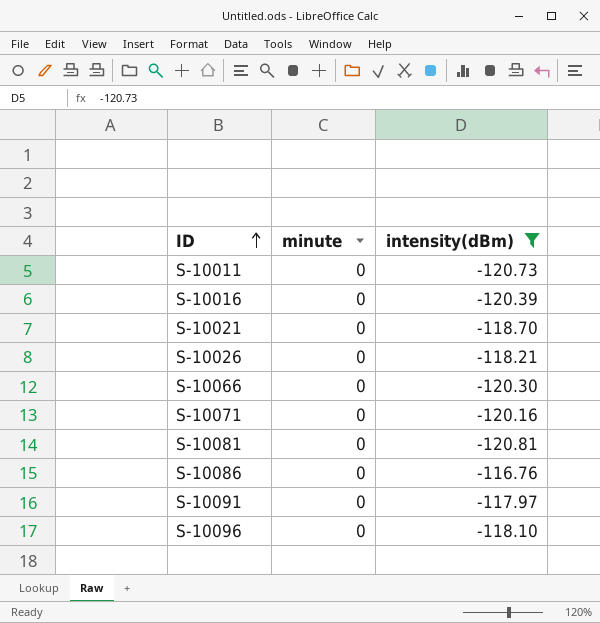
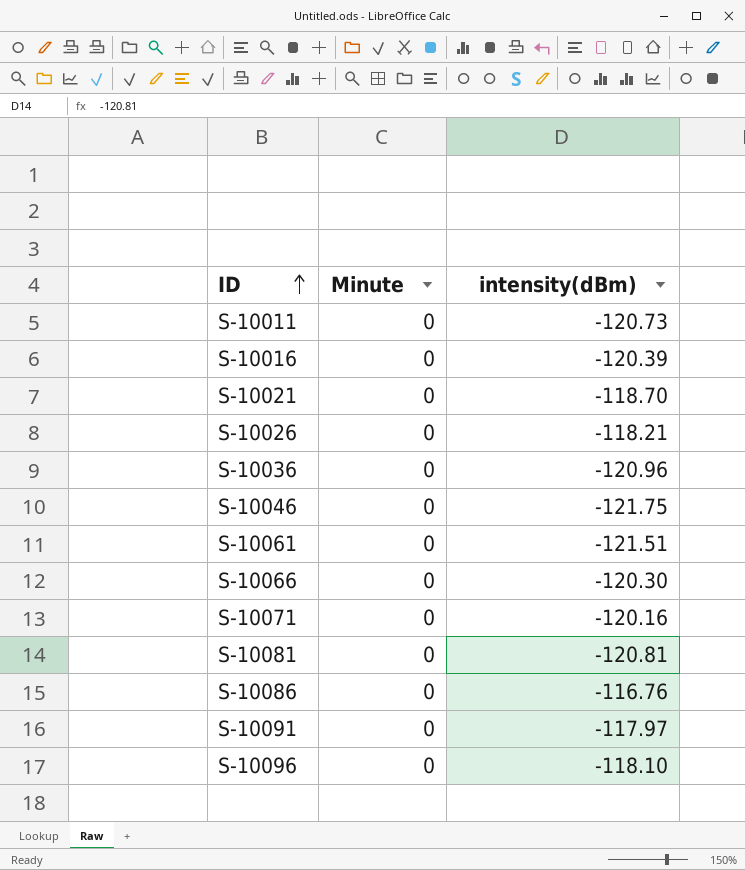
filter: intensity(dBm) >= -120.81 -> none
column name: minute -> Minute

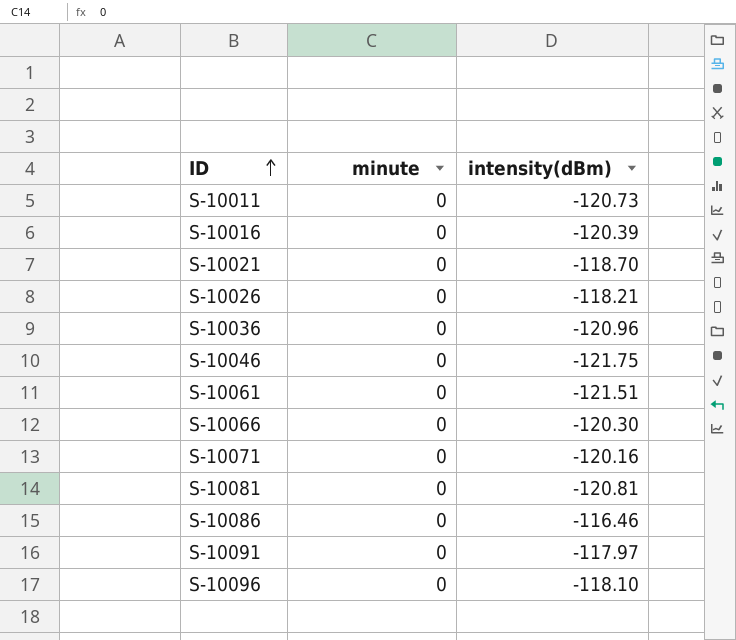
column name: Minute -> minute
S-10086 | intensity(dBm): -116.76 -> -116.46

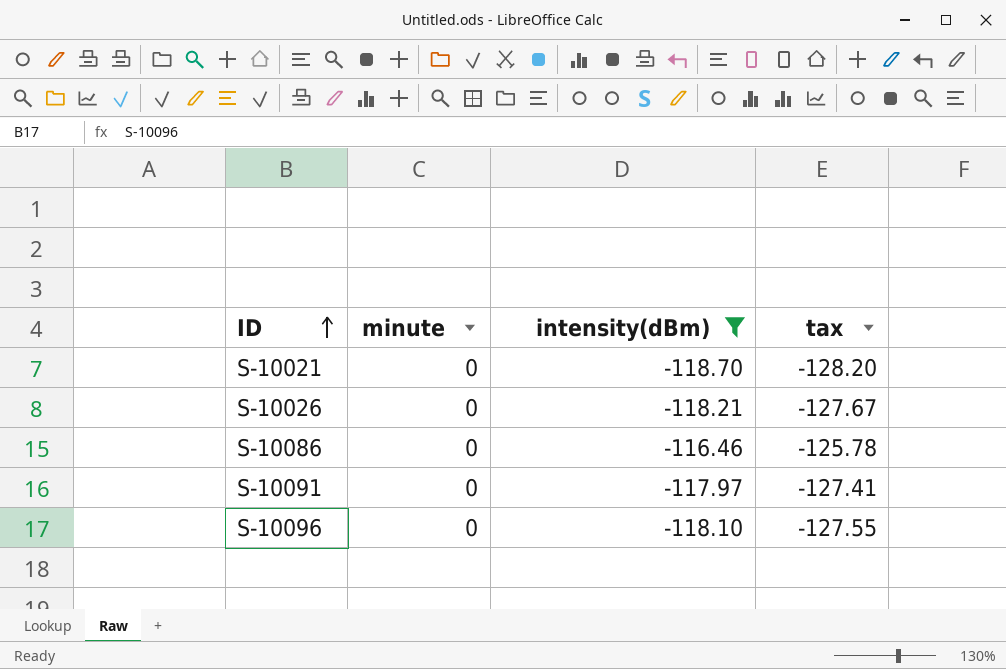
filter: none -> intensity(dBm) >= -118.70
column tax | formula: none -> [intensity(dBm)] * 1.08

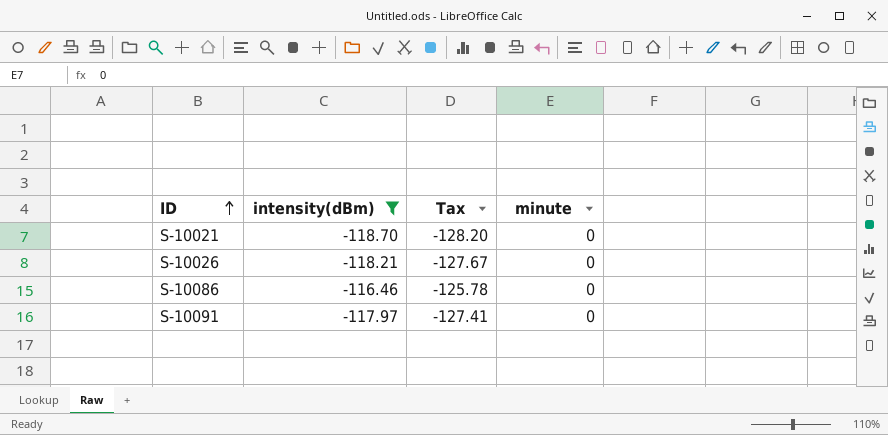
column name: tax -> Tax
column minute | position: 2 -> 4
row S-10096: 0 | -118.10 | -127.55 -> none

